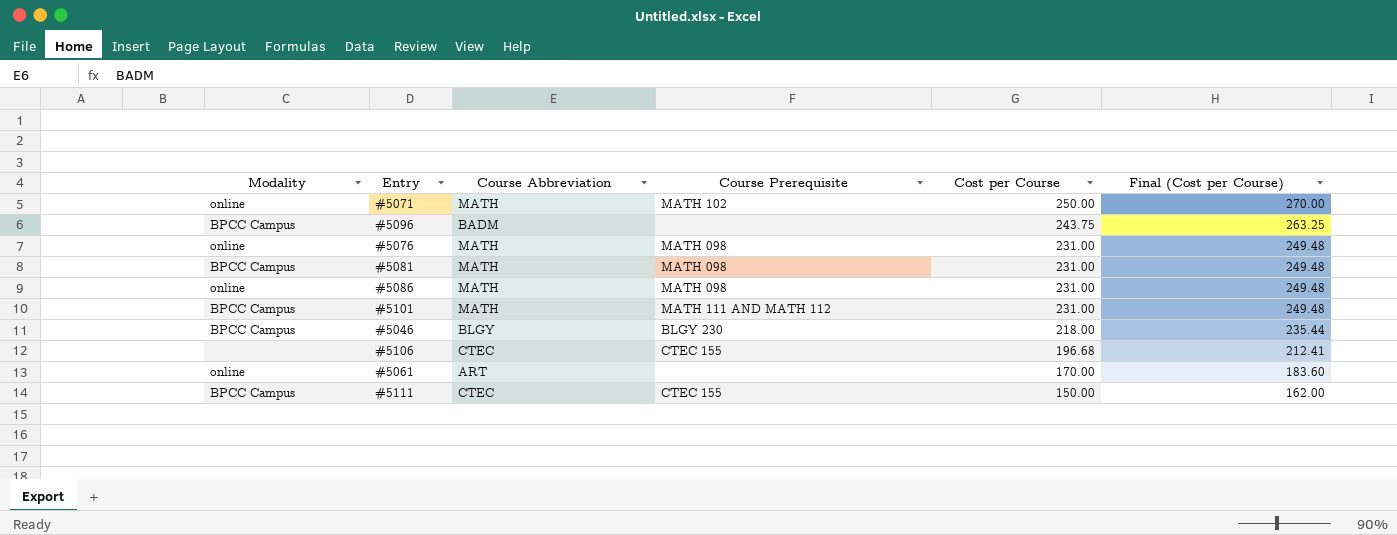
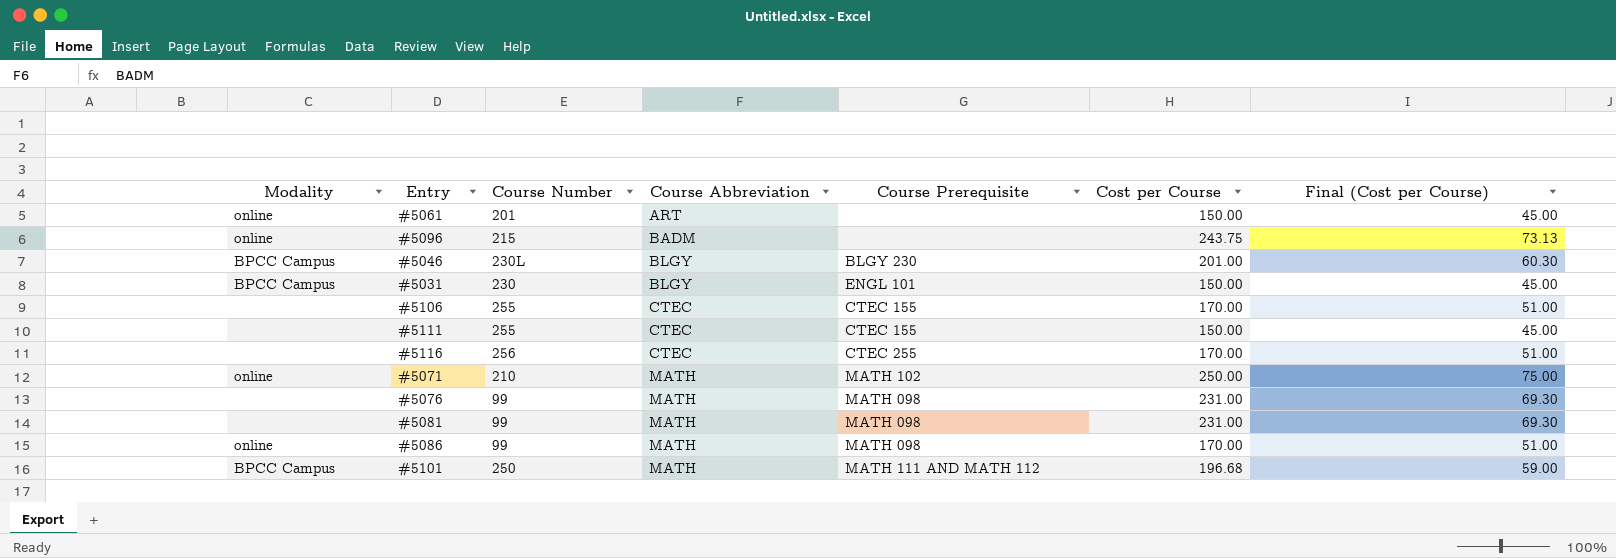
row order: Cost per Course descending -> Course Abbreviation ascending
column Course Number | position: none -> 3
column Final (Cost per Course) | formula: [Cost per Course] * 1.08 -> [Cost per Course] * 0.3
#5061 | Cost per Course: 170.00 -> 150.00
#5096 | Modality: BPCC Campus -> online
#5046 | Cost per Course: 218.00 -> 201.00
row #5031: none -> BPCC Campus | 230 | BLGY | ENGL 101 | 150.00 | 45.00
#5106 | Cost per Course: 196.68 -> 170.00
#5111 | Modality: BPCC Campus -> none
row #5116: none -> none | 256 | CTEC | CTEC 255 | 170.00 | 51.00
#5076 | Modality: online -> none
#5081 | Modality: BPCC Campus -> none
#5086 | Cost per Course: 231.00 -> 170.00
#5101 | Cost per Course: 231.00 -> 196.68

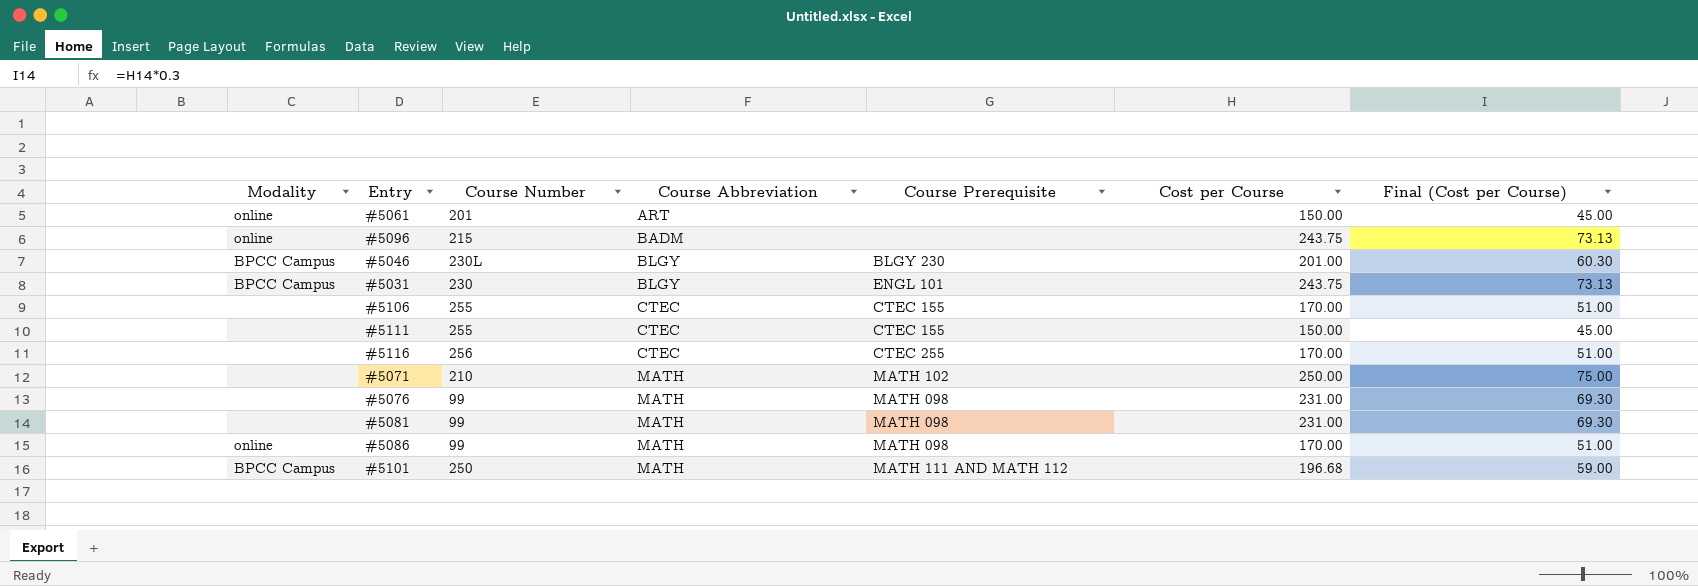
#5031 | Cost per Course: 150.00 -> 243.75
#5031 | Final (Cost per Course): 45.00 -> 73.13
#5071 | Modality: online -> none

